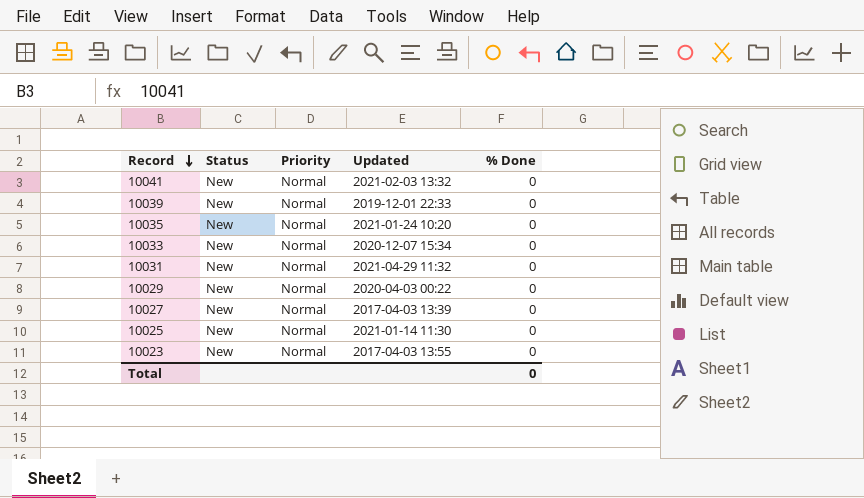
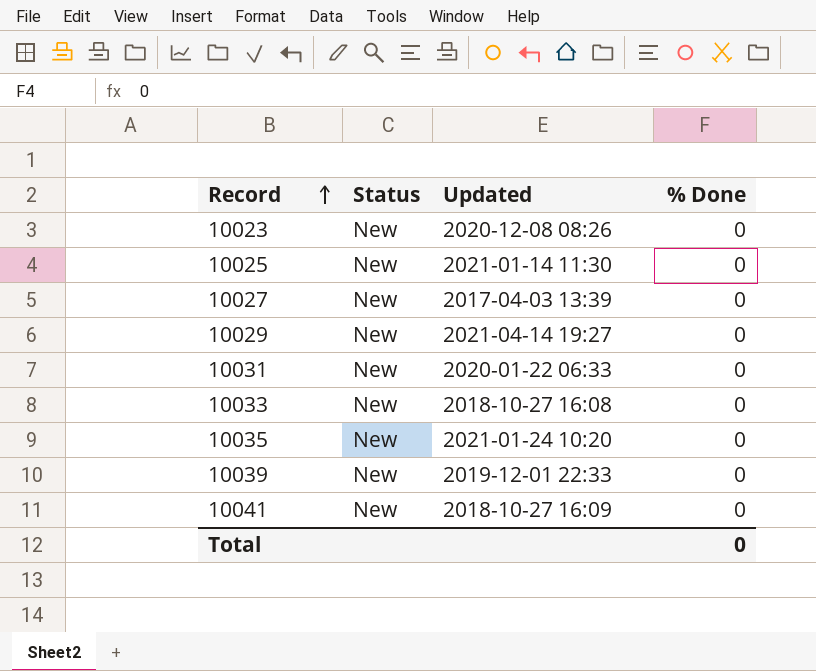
row order: Record descending -> Record ascending
column Priority | position: 3 -> none
10023 | Updated: 2017-04-03 13:55 -> 2020-12-08 08:26
10029 | Updated: 2020-04-03 00:22 -> 2021-04-14 19:27
10031 | Updated: 2021-04-29 11:32 -> 2020-01-22 06:33
10033 | Updated: 2020-12-07 15:34 -> 2018-10-27 16:08
10041 | Updated: 2021-02-03 13:32 -> 2018-10-27 16:09

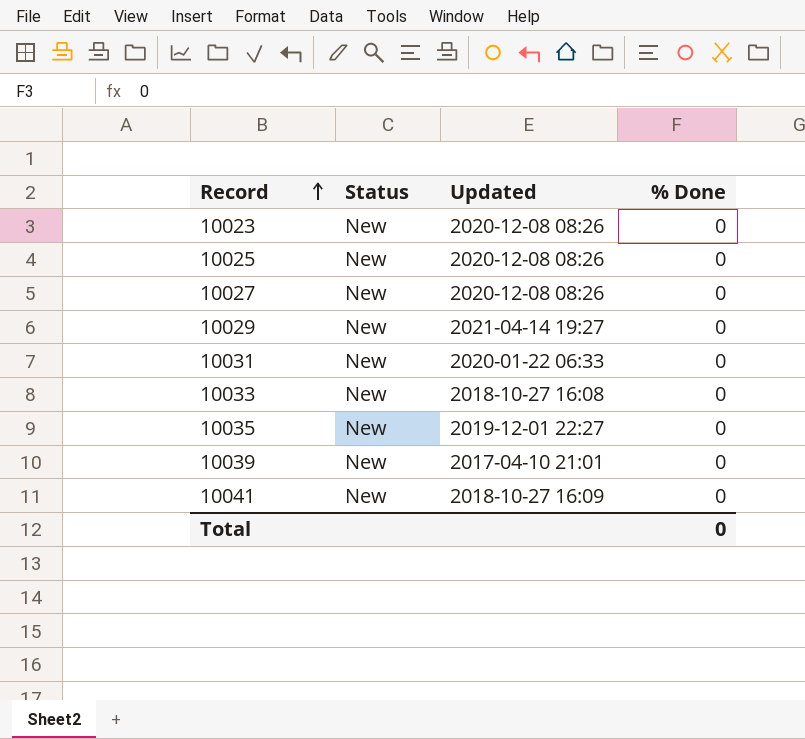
10025 | Updated: 2021-01-14 11:30 -> 2020-12-08 08:26
10027 | Updated: 2017-04-03 13:39 -> 2020-12-08 08:26
10035 | Updated: 2021-01-24 10:20 -> 2019-12-01 22:27
10039 | Updated: 2019-12-01 22:33 -> 2017-04-10 21:01

